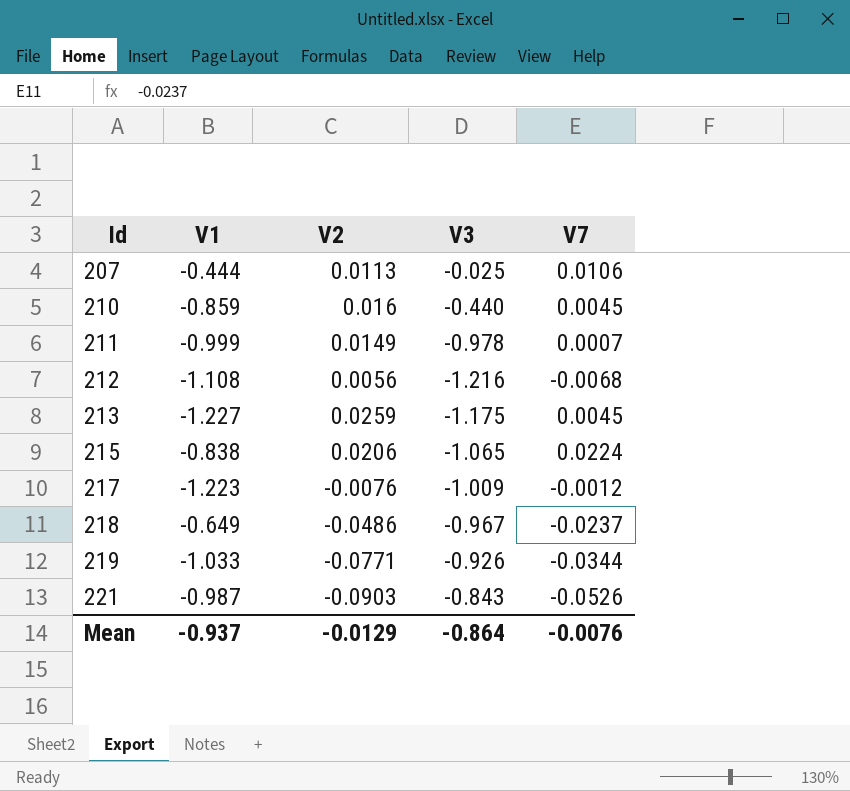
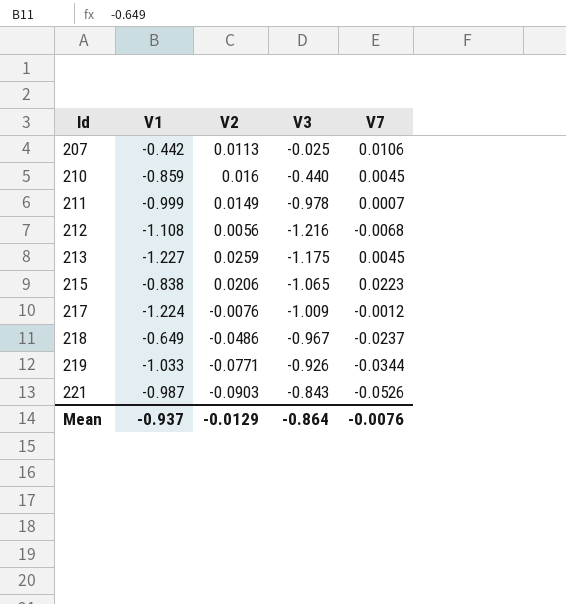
207 | V1: -0.444 -> -0.442
215 | V7: 0.0224 -> 0.0223
217 | V1: -1.223 -> -1.224

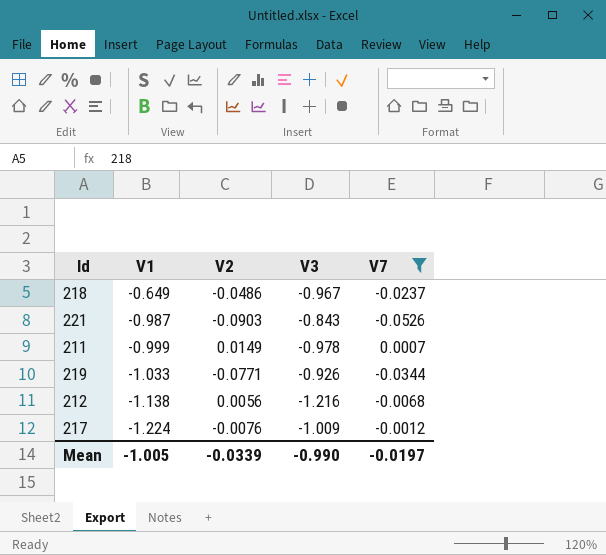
filter: none -> V7 <= 0.0007
row order: Id ascending -> V1 descending
212 | V1: -1.108 -> -1.138
Mean | V1: -0.937 -> -1.005
Mean | V2: -0.0129 -> -0.0339
Mean | V3: -0.864 -> -0.990
Mean | V7: -0.0076 -> -0.0197

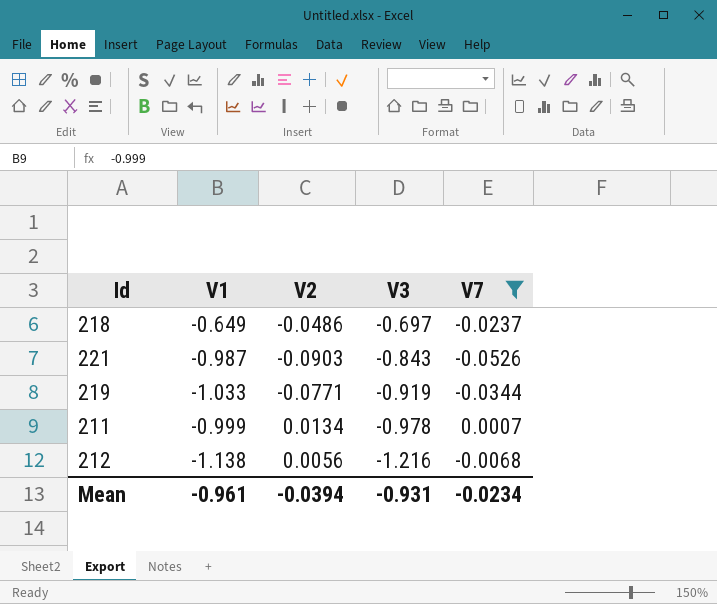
row order: V1 descending -> V3 descending
row 217: -1.224 | -0.0076 | -1.009 | -0.0012 -> none
218 | V3: -0.967 -> -0.697
219 | V3: -0.926 -> -0.919
211 | V2: 0.0149 -> 0.0134
Mean | V1: -1.005 -> -0.961
Mean | V2: -0.0339 -> -0.0394
Mean | V3: -0.990 -> -0.931
Mean | V7: -0.0197 -> -0.0234

